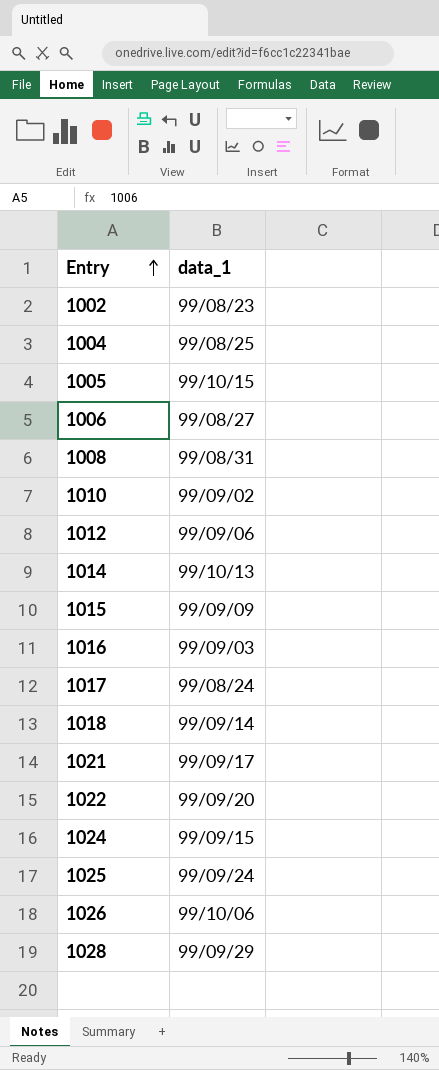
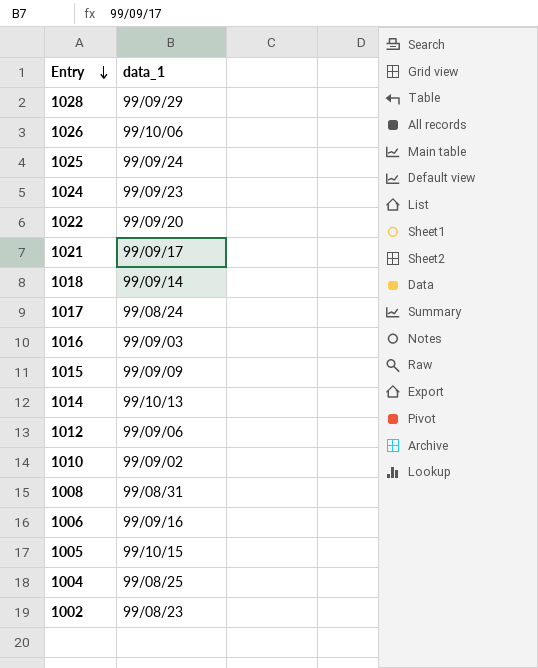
row order: Entry ascending -> Entry descending
1024 | data_1: 99/09/15 -> 99/09/23
1006 | data_1: 99/08/27 -> 99/09/16

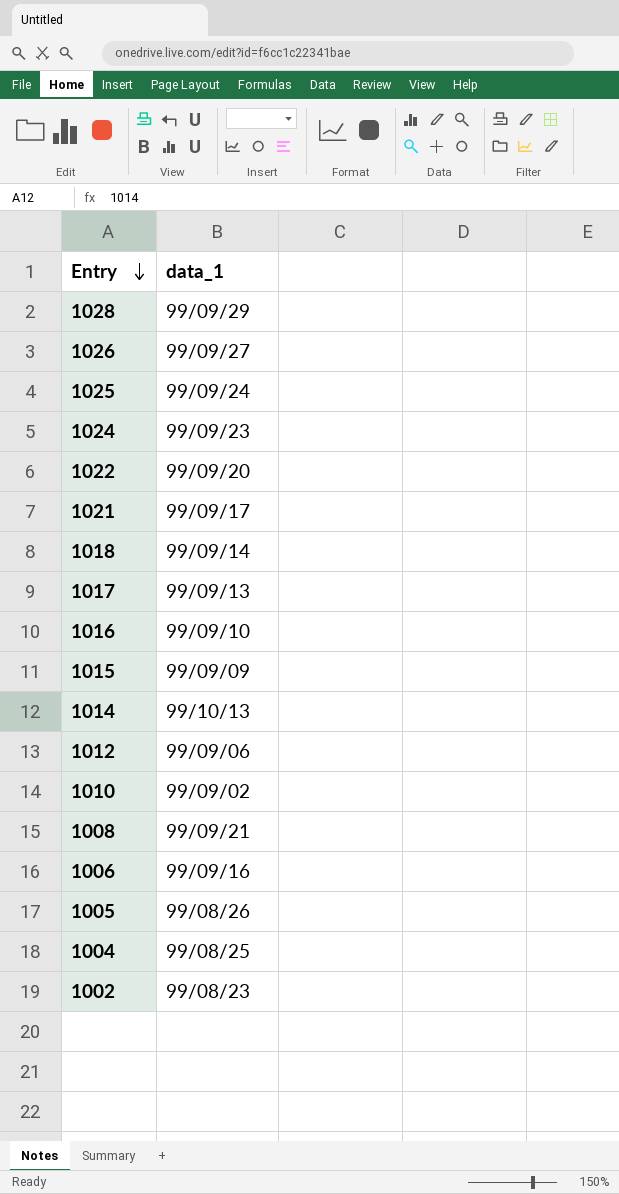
1026 | data_1: 99/10/06 -> 99/09/27
1017 | data_1: 99/08/24 -> 99/09/13
1016 | data_1: 99/09/03 -> 99/09/10
1008 | data_1: 99/08/31 -> 99/09/21
1005 | data_1: 99/10/15 -> 99/08/26

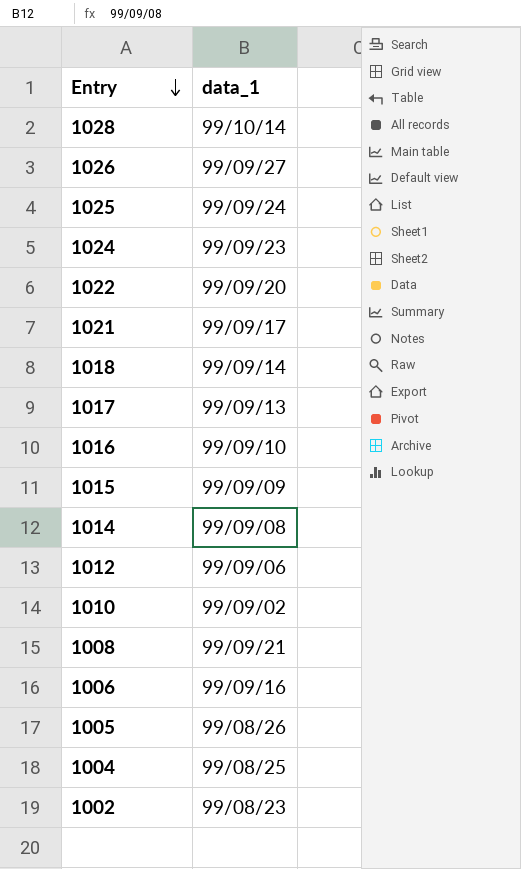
1028 | data_1: 99/09/29 -> 99/10/14
1014 | data_1: 99/10/13 -> 99/09/08

